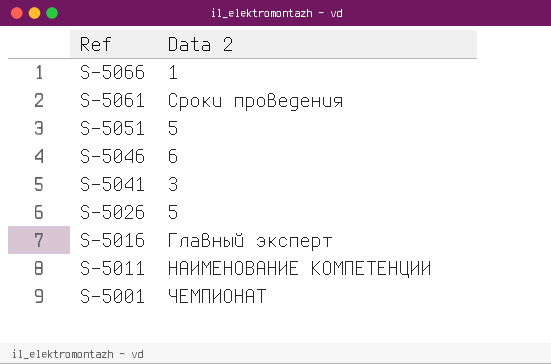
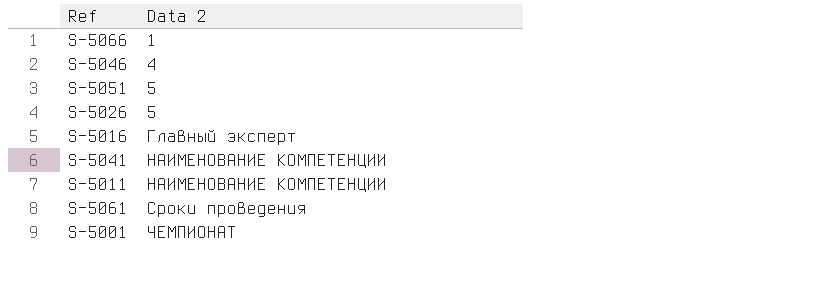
row order: Ref descending -> Data 2 ascending
S-5046 | Data 2: 6 -> 4
S-5041 | Data 2: 3 -> НАИМЕНОВАНИЕ КОМПЕТЕНЦИИ

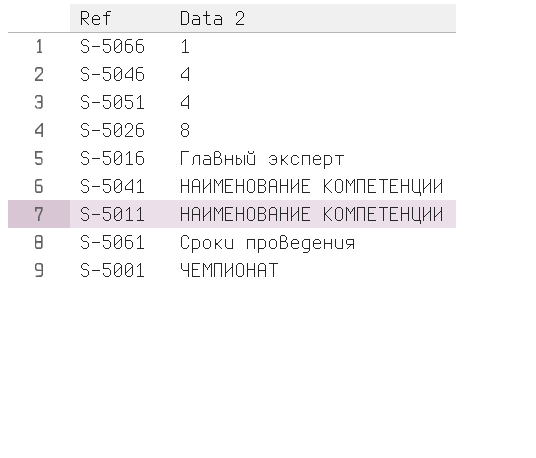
S-5051 | Data 2: 5 -> 4
S-5026 | Data 2: 5 -> 8

